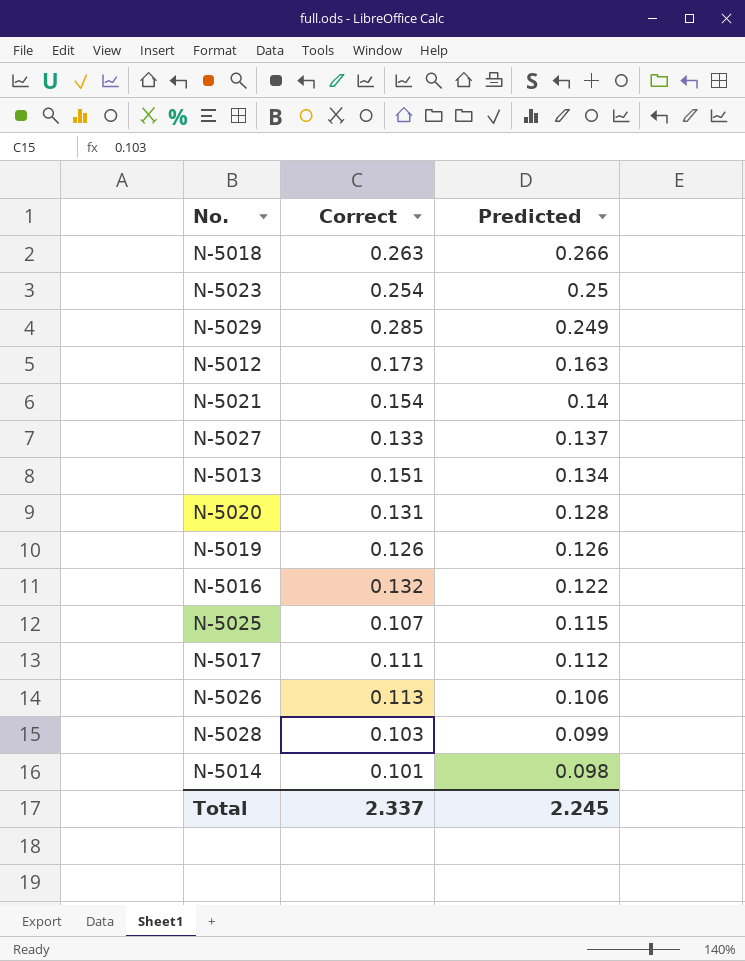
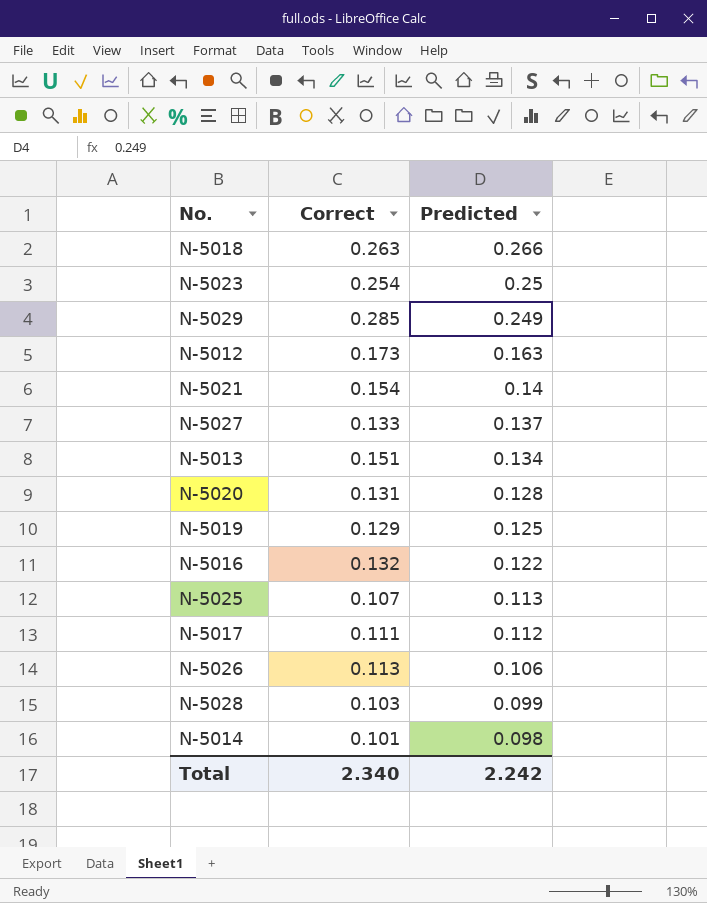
N-5019 | Correct: 0.126 -> 0.129
N-5019 | Predicted: 0.126 -> 0.125
N-5025 | Predicted: 0.115 -> 0.113
Total | Correct: 2.337 -> 2.340
Total | Predicted: 2.245 -> 2.242

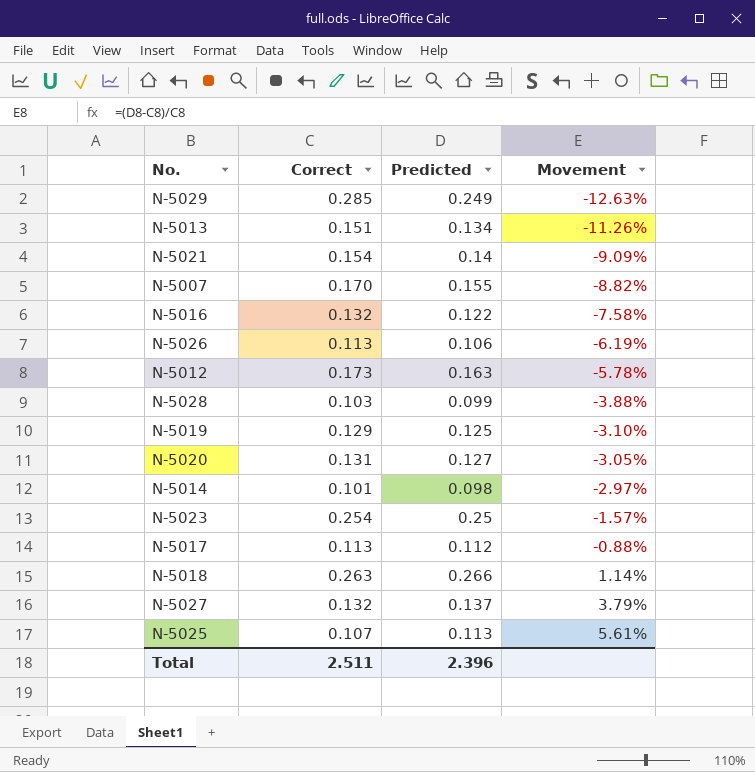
row order: Predicted descending -> Movement ascending
column Movement | formula: none -> ([Predicted] - [Correct]) / [Correct]
row N-5007: none -> 0.170 | 0.155 | -8.82%
N-5020 | Predicted: 0.128 -> 0.127
N-5017 | Correct: 0.111 -> 0.113
N-5027 | Correct: 0.133 -> 0.132
Total | Correct: 2.340 -> 2.511
Total | Predicted: 2.242 -> 2.396

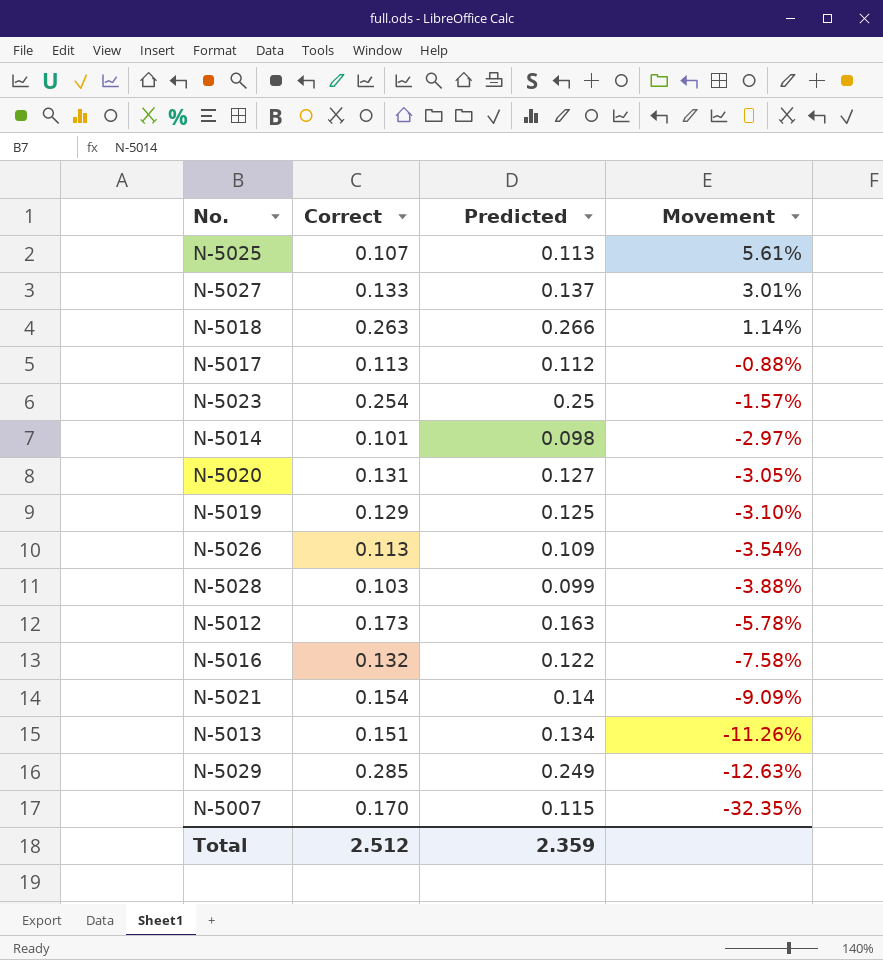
row order: Movement ascending -> Movement descending
N-5027 | Correct: 0.132 -> 0.133
N-5027 | Movement: 3.79% -> 3.01%
N-5026 | Predicted: 0.106 -> 0.109
N-5026 | Movement: -6.19% -> -3.54%
N-5007 | Predicted: 0.155 -> 0.115
N-5007 | Movement: -8.82% -> -32.35%
Total | Correct: 2.511 -> 2.512
Total | Predicted: 2.396 -> 2.359

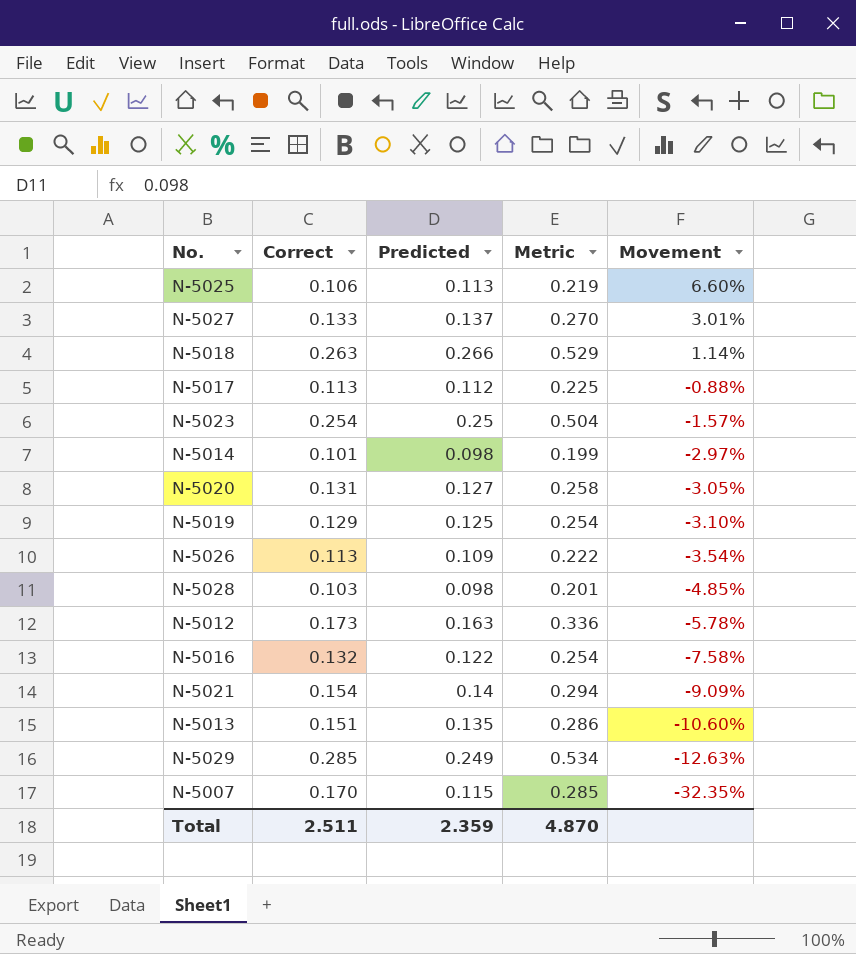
column Metric | formula: none -> [Correct] + [Predicted]
N-5025 | Correct: 0.107 -> 0.106
N-5025 | Movement: 5.61% -> 6.60%
N-5028 | Predicted: 0.099 -> 0.098
N-5028 | Movement: -3.88% -> -4.85%
N-5013 | Predicted: 0.134 -> 0.135
N-5013 | Movement: -11.26% -> -10.60%
Total | Correct: 2.512 -> 2.511

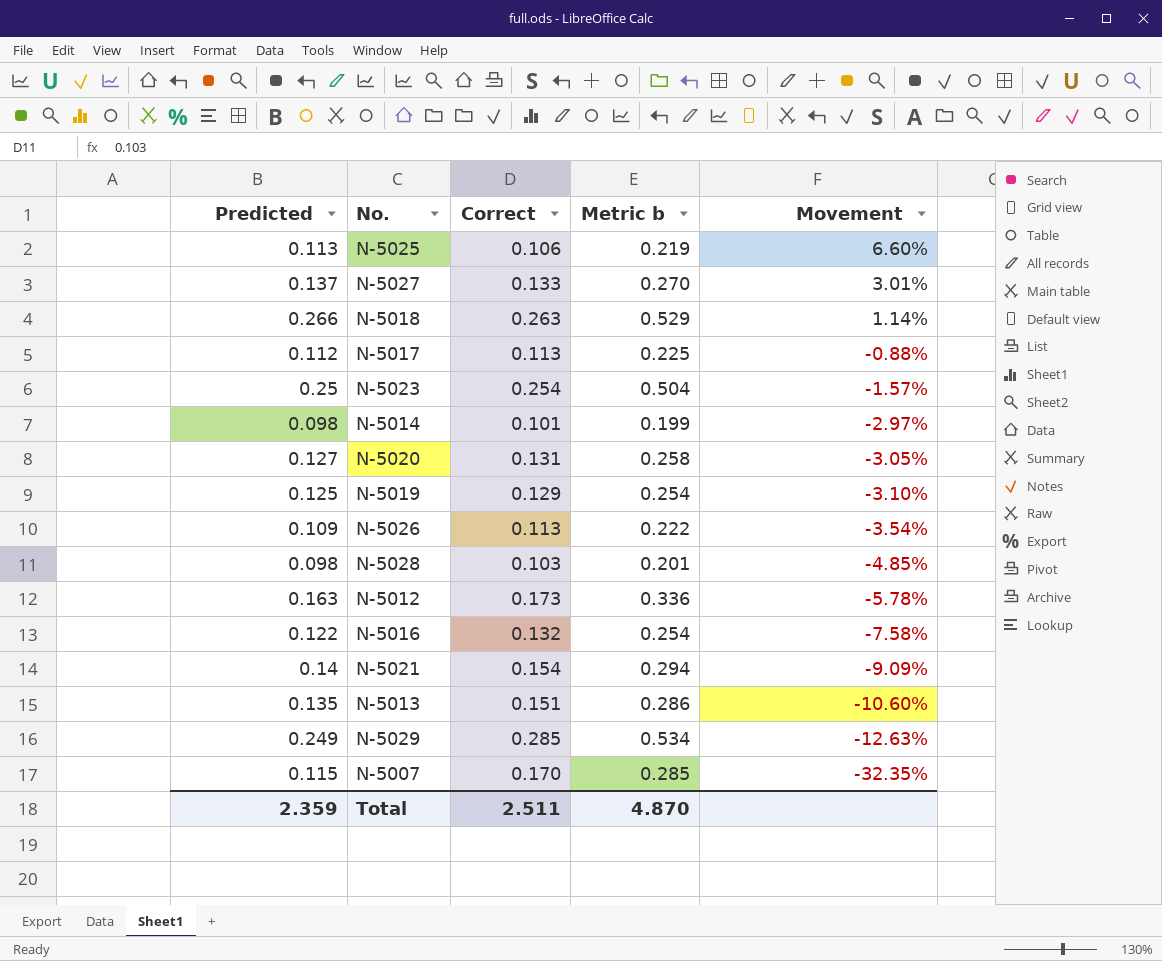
column Predicted | position: 3 -> 1
column name: Metric -> Metric b

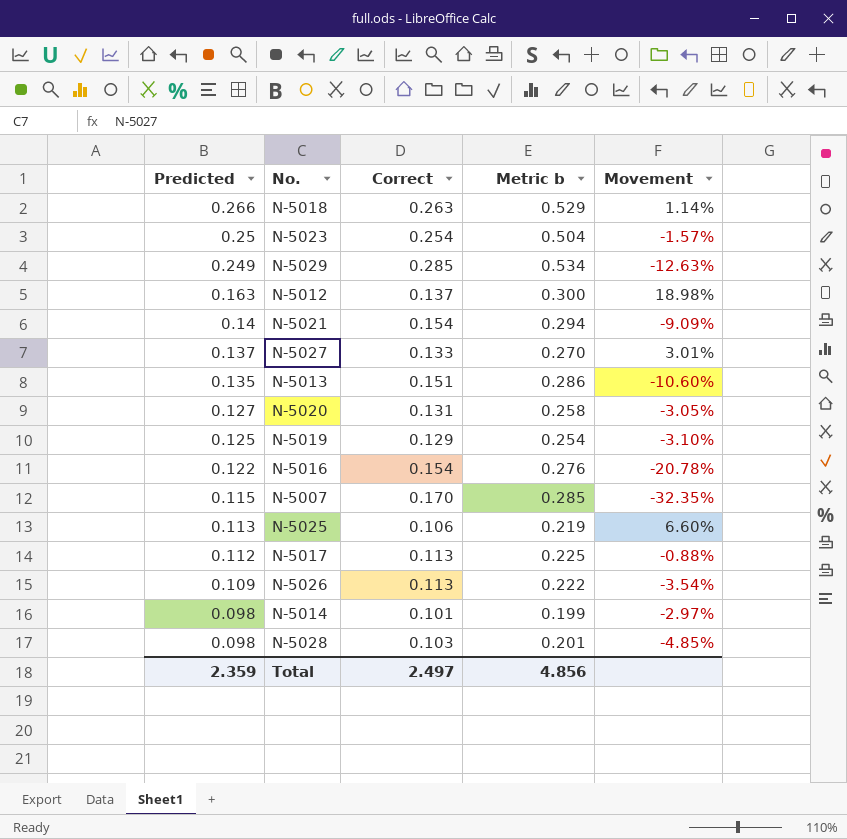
row order: Movement descending -> Predicted descending
N-5012 | Correct: 0.173 -> 0.137
N-5012 | Metric b: 0.336 -> 0.300
N-5012 | Movement: -5.78% -> 18.98%
N-5016 | Correct: 0.132 -> 0.154
N-5016 | Metric b: 0.254 -> 0.276
N-5016 | Movement: -7.58% -> -20.78%
Total | Correct: 2.511 -> 2.497
Total | Metric b: 4.870 -> 4.856

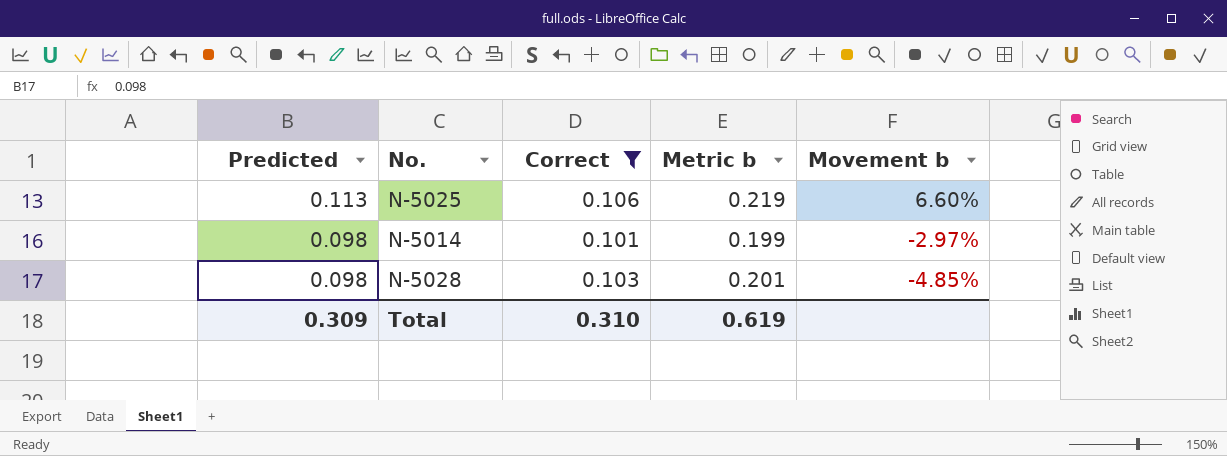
filter: none -> Correct <= 0.106
column name: Movement -> Movement b
Total | Predicted: 2.359 -> 0.309
Total | Correct: 2.497 -> 0.310
Total | Metric b: 4.856 -> 0.619

